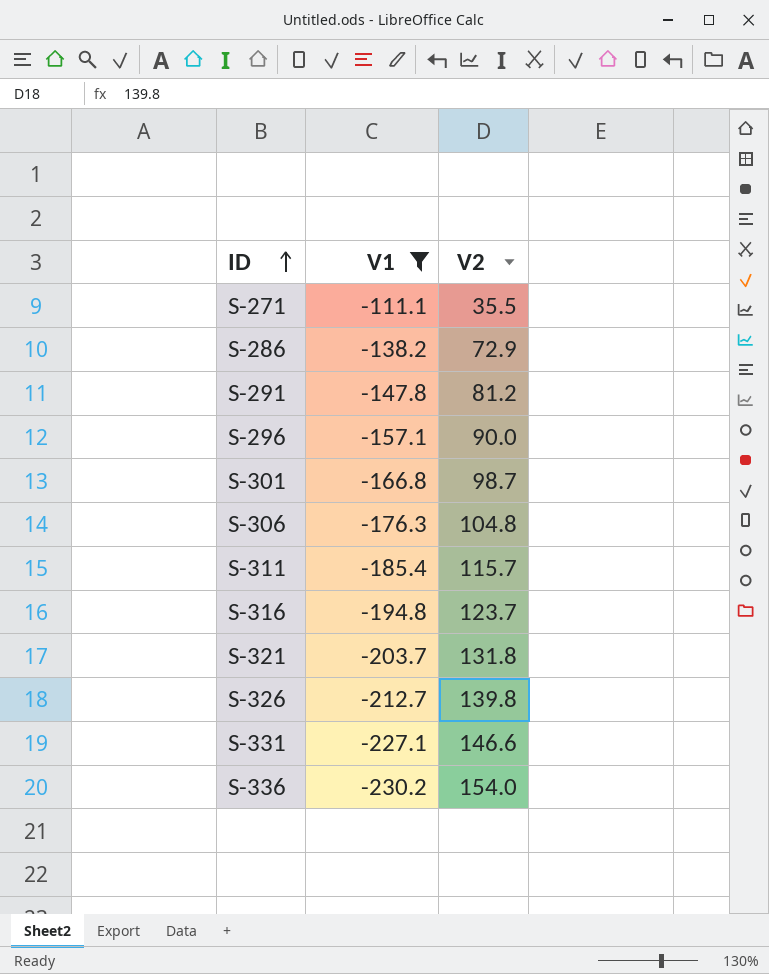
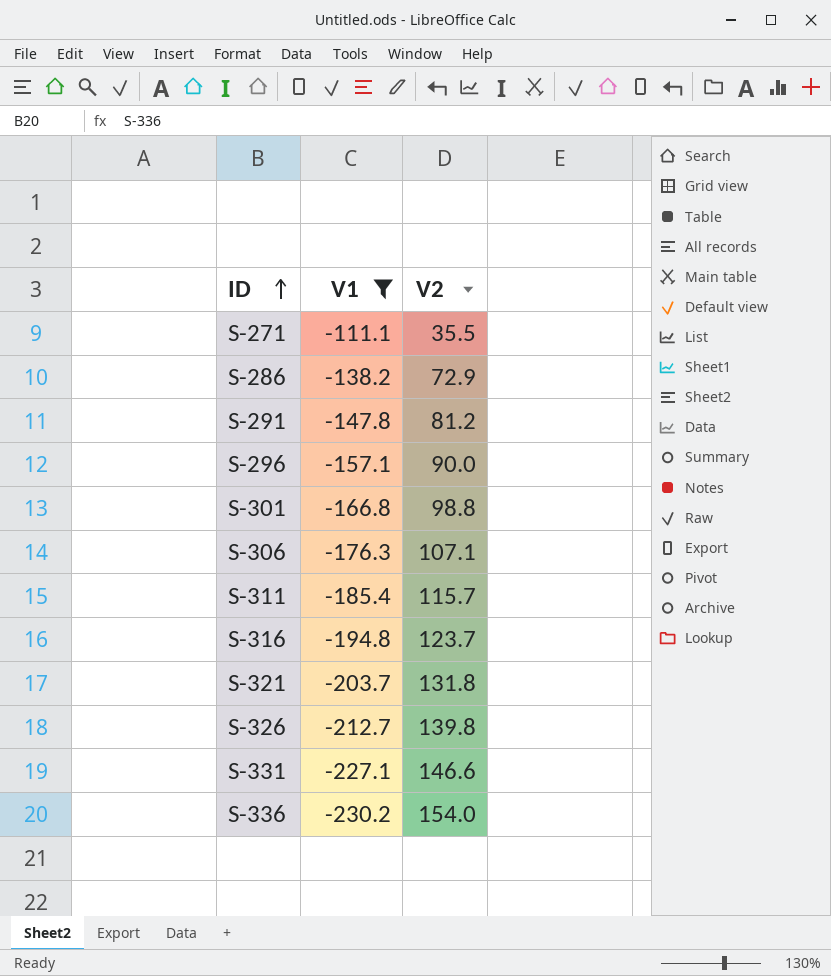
S-301 | V2: 98.7 -> 98.8
S-306 | V2: 104.8 -> 107.1

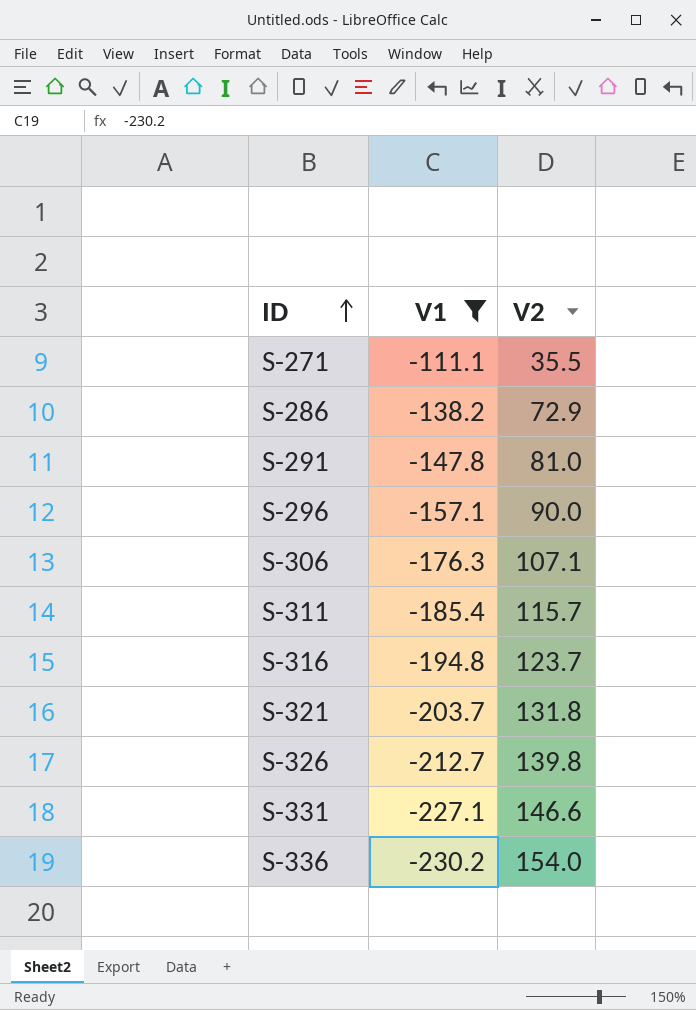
row S-301: -166.8 | 98.8 -> none
S-291 | V2: 81.2 -> 81.0

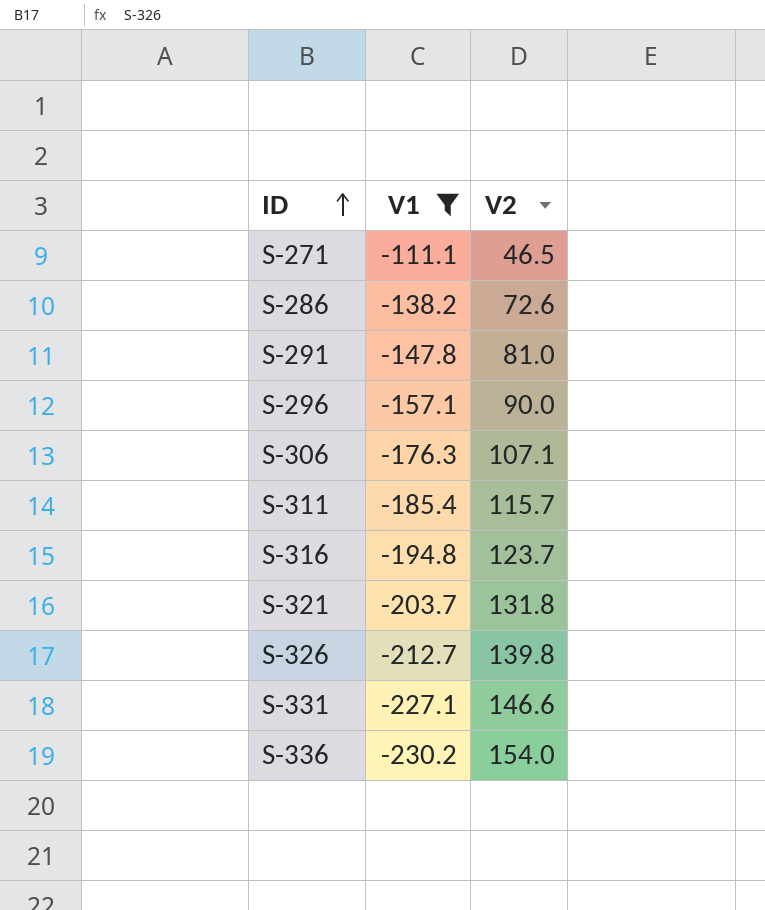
S-271 | V2: 35.5 -> 46.5
S-286 | V2: 72.9 -> 72.6

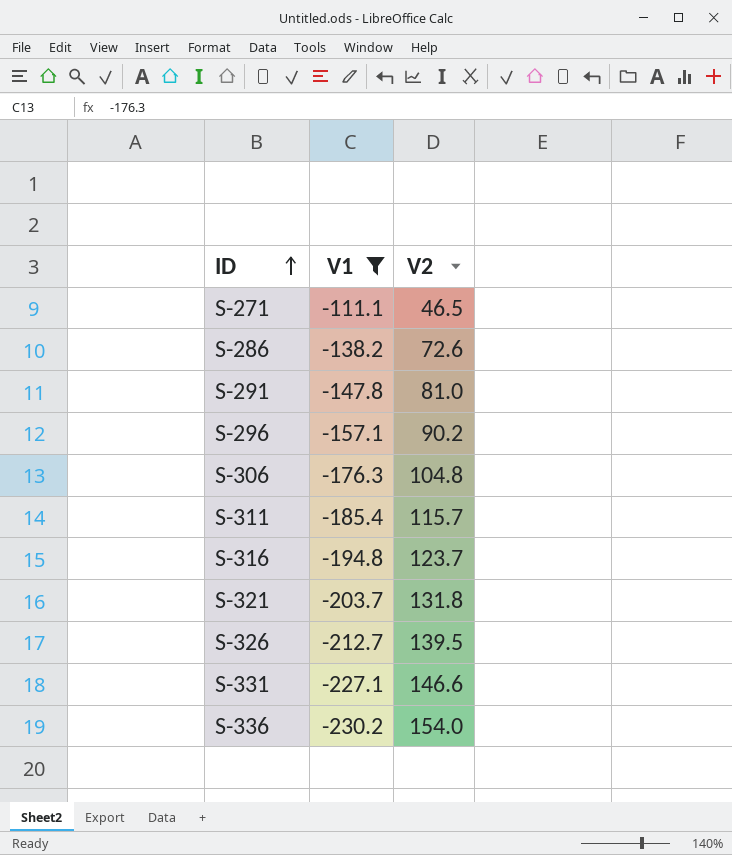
S-296 | V2: 90.0 -> 90.2
S-306 | V2: 107.1 -> 104.8
S-326 | V2: 139.8 -> 139.5

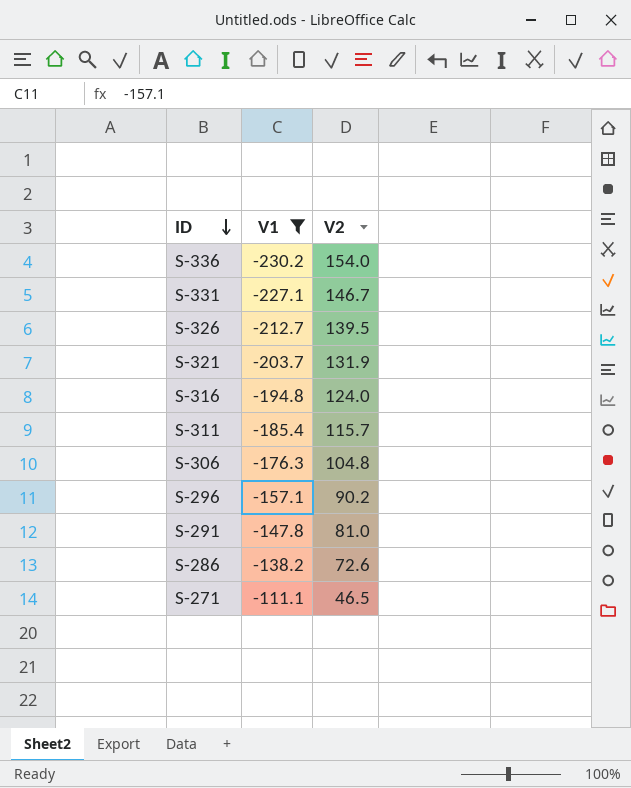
row order: ID ascending -> ID descending
S-331 | V2: 146.6 -> 146.7
S-321 | V2: 131.8 -> 131.9
S-316 | V2: 123.7 -> 124.0

